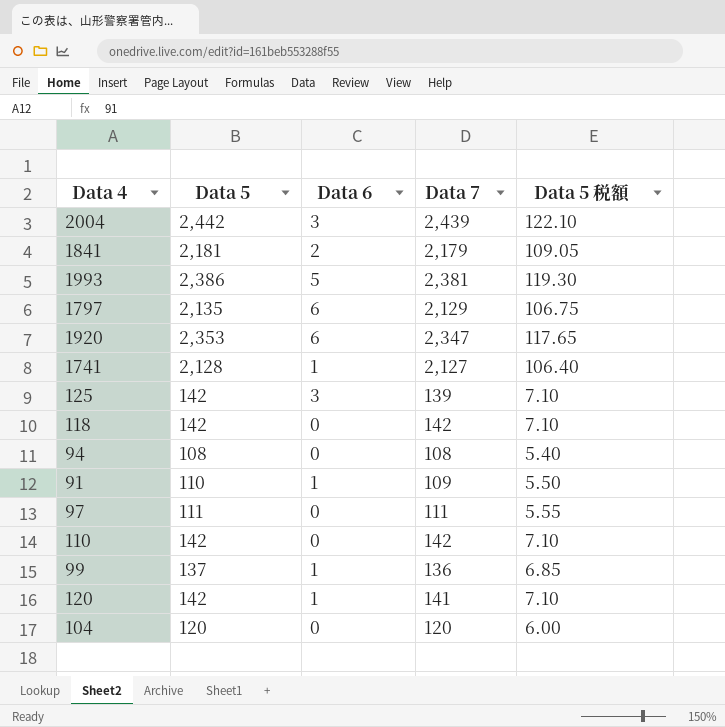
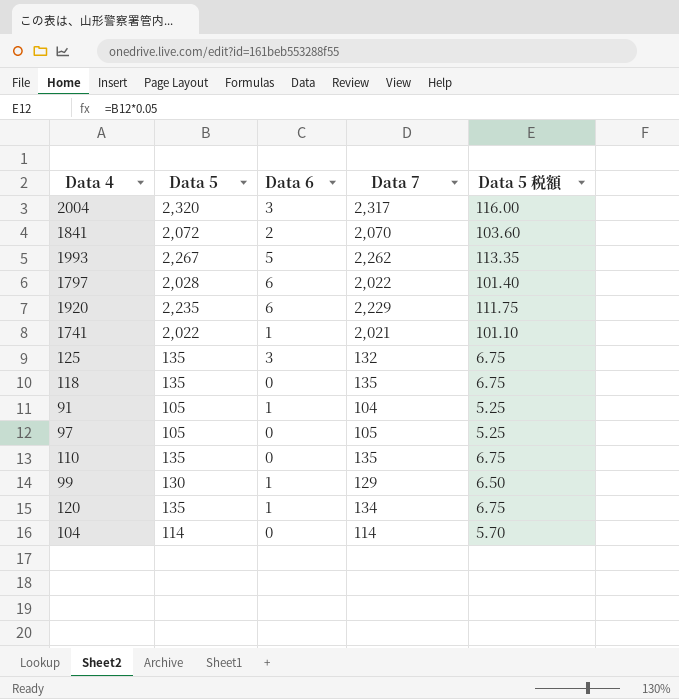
row 94: 108 | 0 | 108 | 5.40 -> none
2004 | Data 5: 2,442 -> 2,320
2004 | Data 7: 2,439 -> 2,317
2004 | Data 5 税額: 122.10 -> 116.00
1841 | Data 5: 2,181 -> 2,072
1841 | Data 7: 2,179 -> 2,070
1841 | Data 5 税額: 109.05 -> 103.60
1993 | Data 5: 2,386 -> 2,267
1993 | Data 7: 2,381 -> 2,262
1993 | Data 5 税額: 119.30 -> 113.35
1797 | Data 5: 2,135 -> 2,028
1797 | Data 7: 2,129 -> 2,022
1797 | Data 5 税額: 106.75 -> 101.40
1920 | Data 5: 2,353 -> 2,235
1920 | Data 7: 2,347 -> 2,229
1920 | Data 5 税額: 117.65 -> 111.75
1741 | Data 5: 2,128 -> 2,022
1741 | Data 7: 2,127 -> 2,021
1741 | Data 5 税額: 106.40 -> 101.10
125 | Data 5: 142 -> 135
125 | Data 7: 139 -> 132
125 | Data 5 税額: 7.10 -> 6.75
118 | Data 5: 142 -> 135
118 | Data 7: 142 -> 135
118 | Data 5 税額: 7.10 -> 6.75
91 | Data 5: 110 -> 105
91 | Data 7: 109 -> 104
91 | Data 5 税額: 5.50 -> 5.25
97 | Data 5: 111 -> 105
97 | Data 7: 111 -> 105
97 | Data 5 税額: 5.55 -> 5.25
110 | Data 5: 142 -> 135
110 | Data 7: 142 -> 135
110 | Data 5 税額: 7.10 -> 6.75
99 | Data 5: 137 -> 130
99 | Data 7: 136 -> 129
99 | Data 5 税額: 6.85 -> 6.50
120 | Data 5: 142 -> 135
120 | Data 7: 141 -> 134
120 | Data 5 税額: 7.10 -> 6.75
104 | Data 5: 120 -> 114
104 | Data 7: 120 -> 114
104 | Data 5 税額: 6.00 -> 5.70

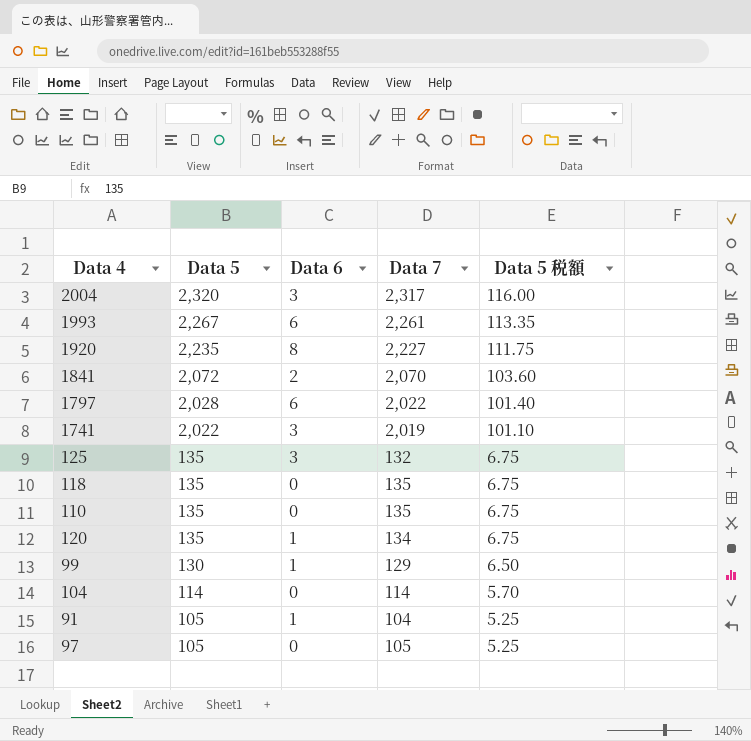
row order: none -> Data 5 descending
1993 | Data 6: 5 -> 6
1993 | Data 7: 2,262 -> 2,261
1920 | Data 6: 6 -> 8
1920 | Data 7: 2,229 -> 2,227
1741 | Data 6: 1 -> 3
1741 | Data 7: 2,021 -> 2,019

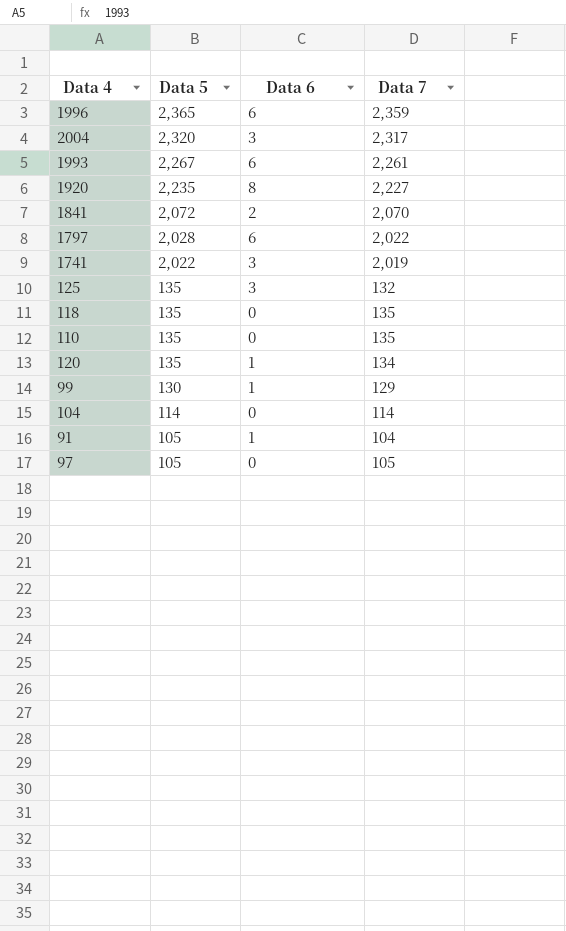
column Data 5 税額 | formula: [Data 5] * 0.05 -> none
row 1996: none -> 2,365 | 6 | 2,359

